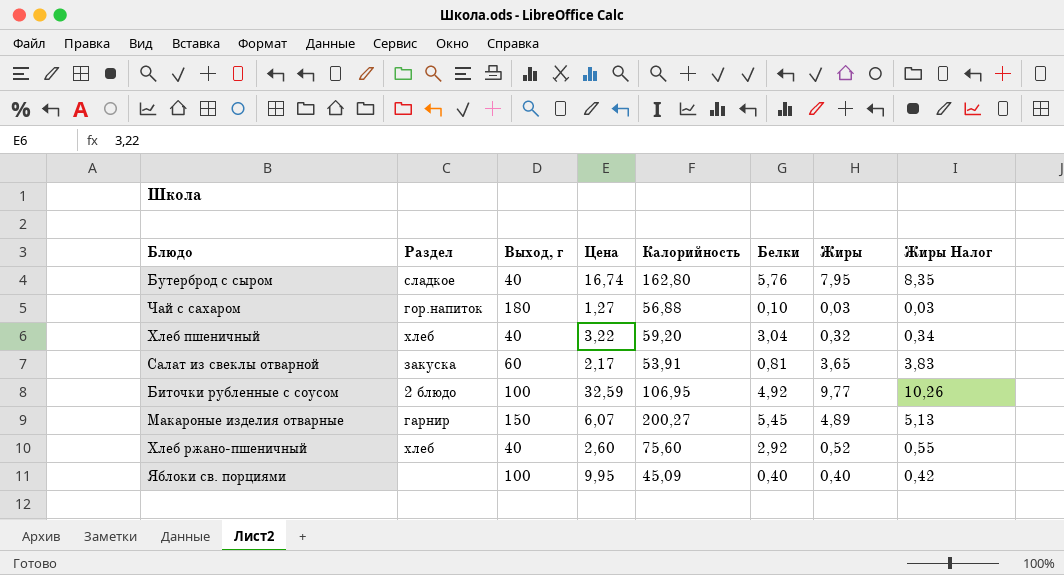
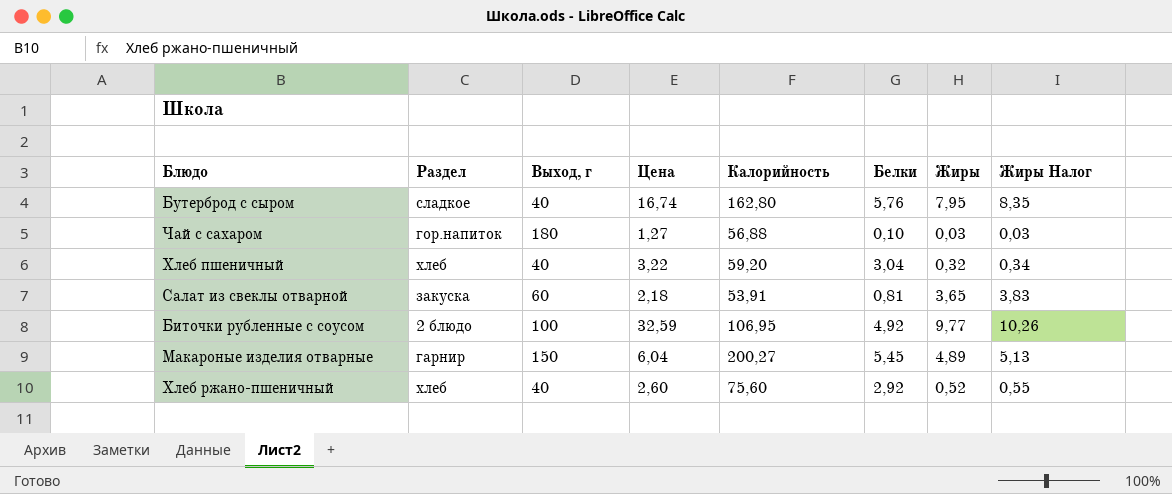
row Яблоки св. порциями: none | 100 | 9,95 | 45,09 | 0,40 | 0,40 | 0,42 -> none
Салат из свеклы отварной | Цена: 2,17 -> 2,18
Макароные изделия отварные | Цена: 6,07 -> 6,04

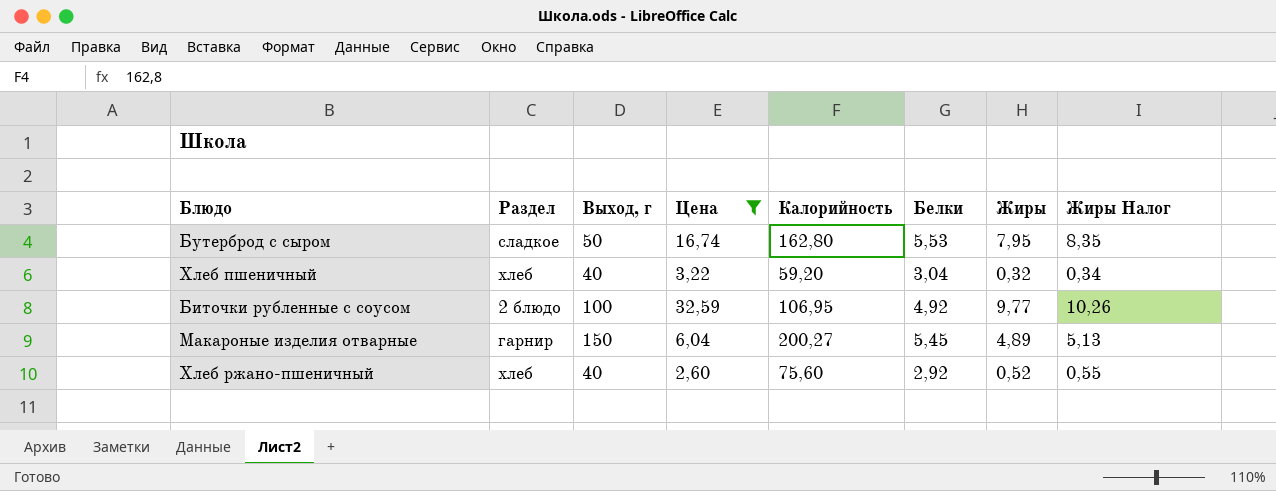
filter: none -> Цена >= 2,60
Бутерброд с сыром | Выход, г: 40 -> 50
Бутерброд с сыром | Белки: 5,76 -> 5,53

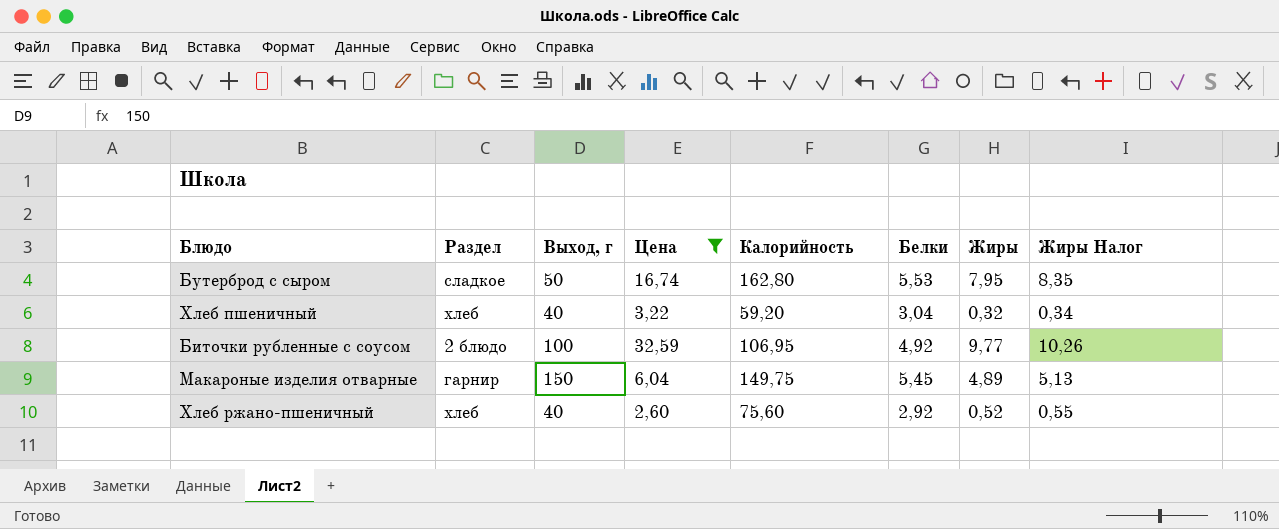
Макароные изделия отварные | Калорийность: 200,27 -> 149,75

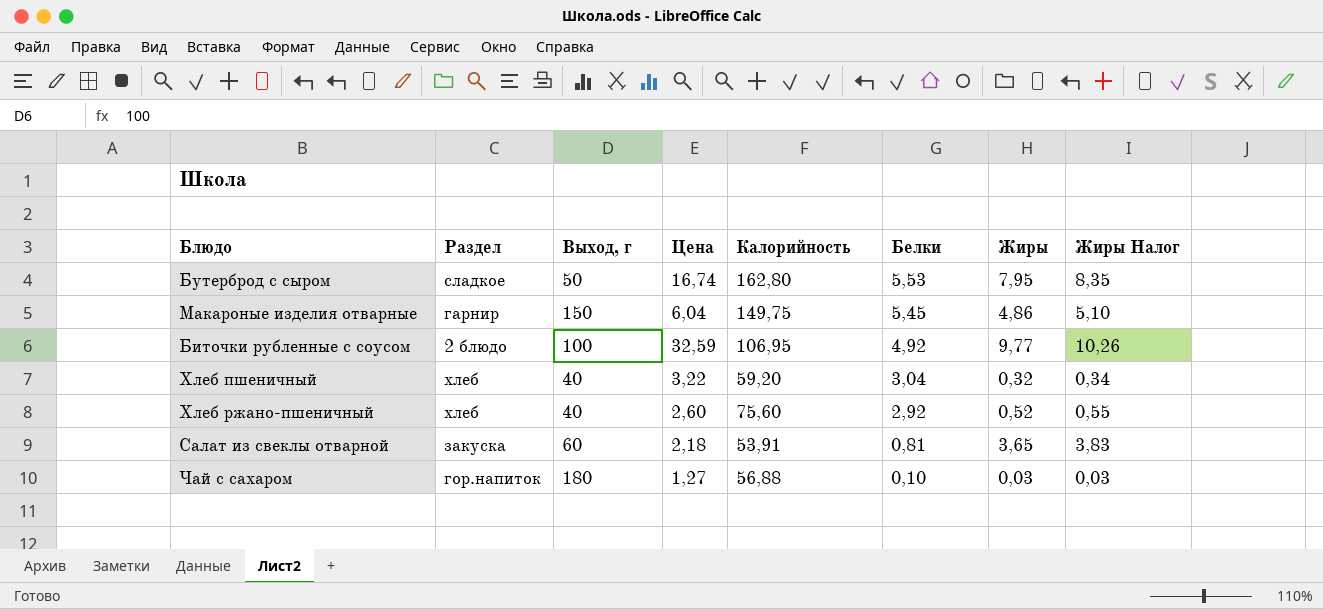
filter: Цена >= 2,60 -> none
row order: none -> Белки descending
Макароные изделия отварные | Жиры: 4,89 -> 4,86
Макароные изделия отварные | Жиры Налог: 5,13 -> 5,10

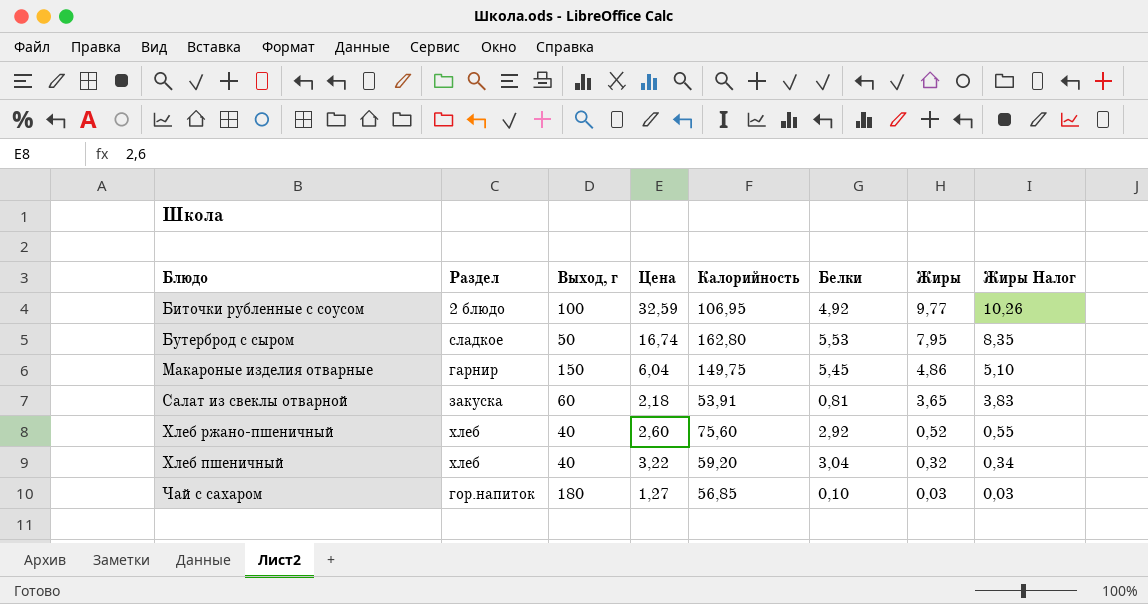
row order: Белки descending -> Жиры descending
Чай с сахаром | Калорийность: 56,88 -> 56,85

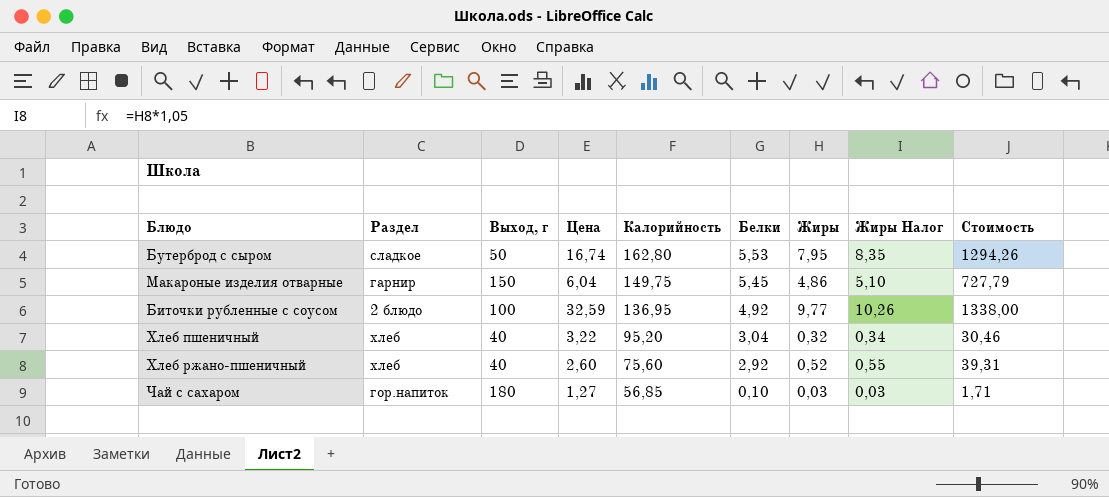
row order: Жиры descending -> Калорийность descending
column Стоимость | formula: none -> [Калорийность] * [Жиры]
row Салат из свеклы отварной: закуска | 60 | 2,18 | 53,91 | 0,81 | 3,65 | 3,83 -> none
Биточки рубленные с соусом | Калорийность: 106,95 -> 136,95
Хлеб пшеничный | Калорийность: 59,20 -> 95,20

